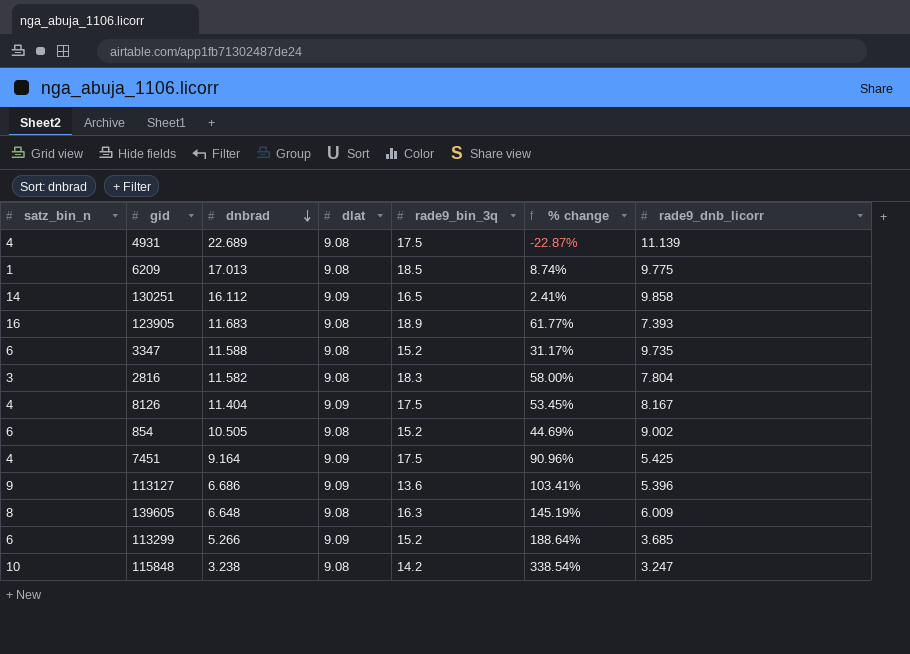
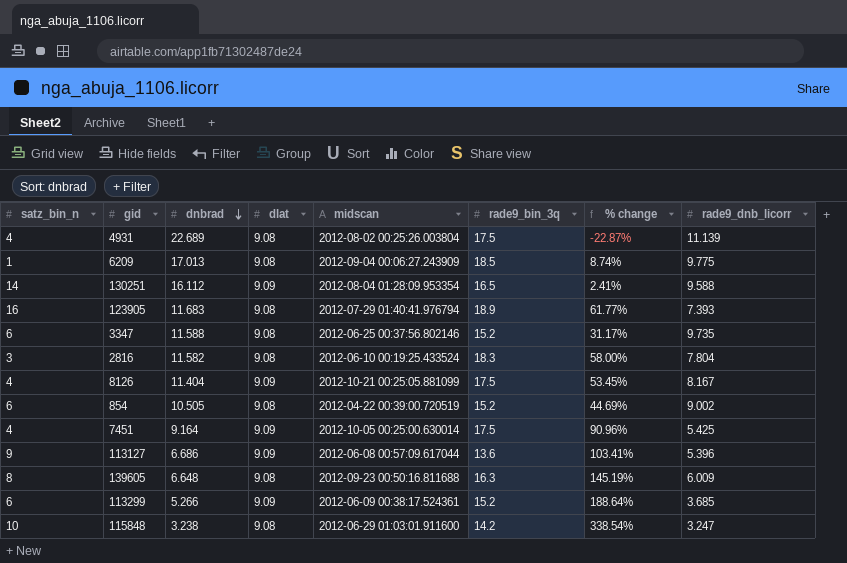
column midscan | position: none -> 5
130251 | rade9_dnb_licorr: 9.858 -> 9.588

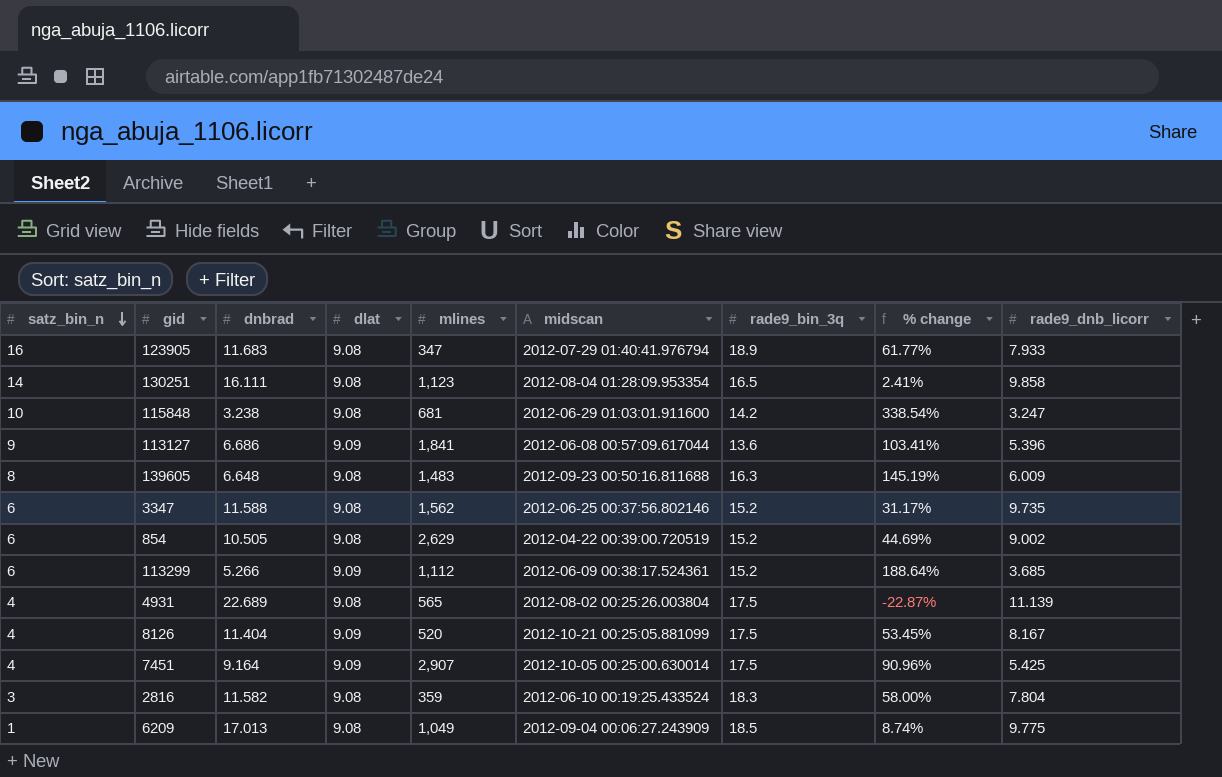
row order: dnbrad descending -> satz_bin_n descending
column mlines | position: none -> 5
123905 | rade9_dnb_licorr: 7.393 -> 7.933
130251 | dnbrad: 16.112 -> 16.111
130251 | dlat: 9.09 -> 9.08
130251 | rade9_dnb_licorr: 9.588 -> 9.858

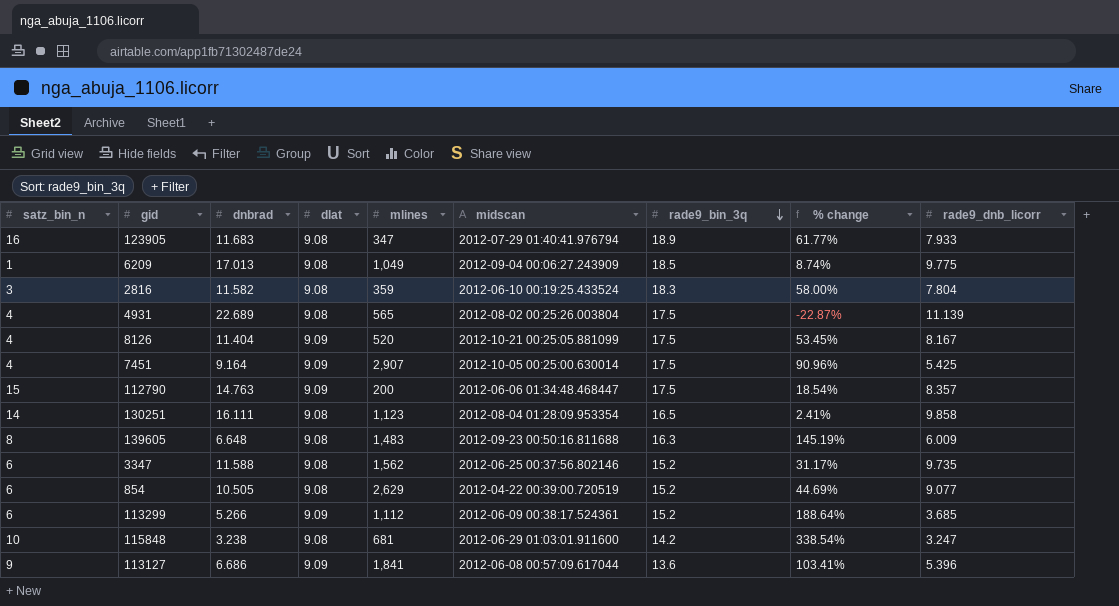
row order: satz_bin_n descending -> rade9_bin_3q descending
row 112790: none -> 15 | 14.763 | 9.09 | 200 | 2012-06-06 01:34:48.468447 | 17.5 | 18.54% | 8.357
854 | rade9_dnb_licorr: 9.002 -> 9.077

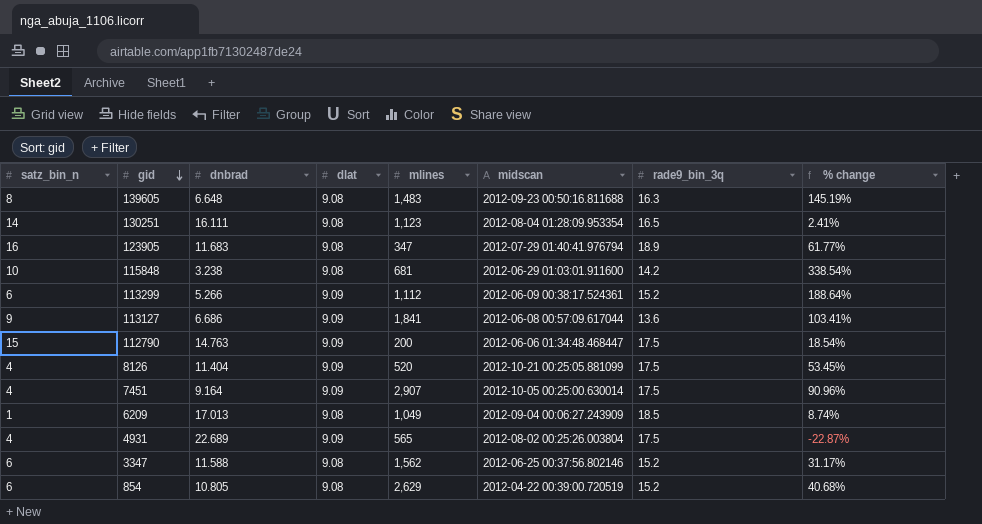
row order: rade9_bin_3q descending -> gid descending
column rade9_dnb_licorr | position: 9 -> none
row 2816: 3 | 11.582 | 9.08 | 359 | 2012-06-10 00:19:25.433524 | 18.3 | 58.00% | 7.804 -> none
4931 | dlat: 9.08 -> 9.09
854 | dnbrad: 10.505 -> 10.805
854 | % change: 44.69% -> 40.68%

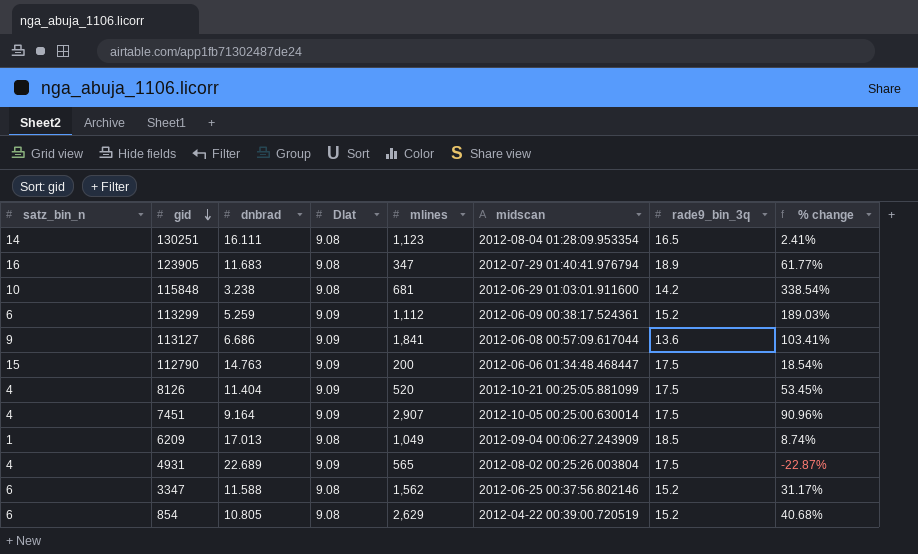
column name: dlat -> Dlat
row 139605: 8 | 6.648 | 9.08 | 1,483 | 2012-09-23 00:50:16.811688 | 16.3 | 145.19% -> none
113299 | dnbrad: 5.266 -> 5.259
113299 | % change: 188.64% -> 189.03%

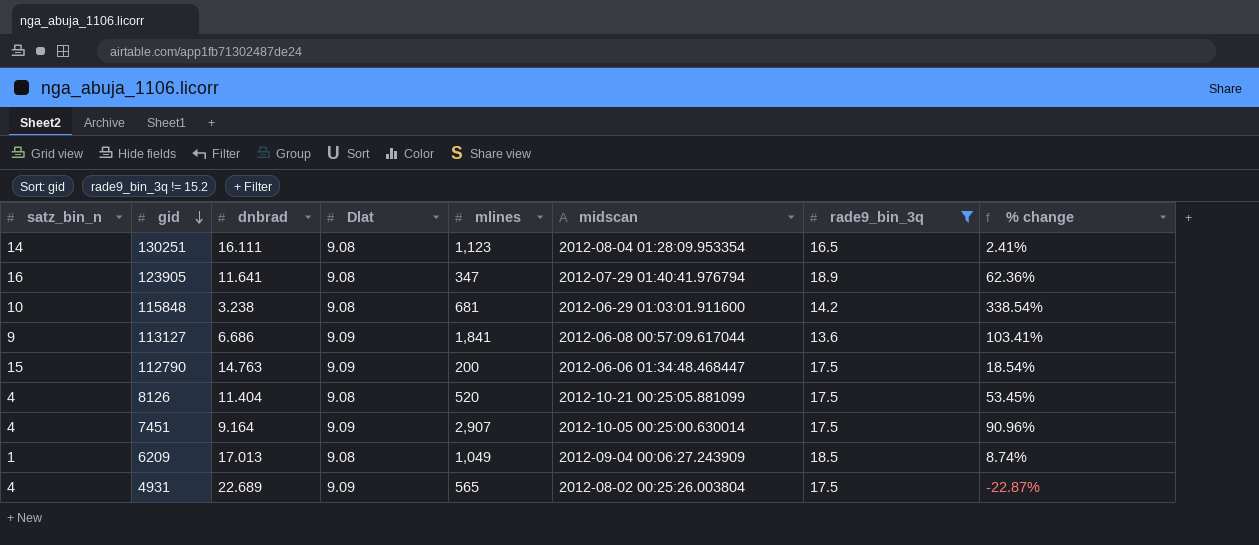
filter: none -> rade9_bin_3q != 15.2
123905 | dnbrad: 11.683 -> 11.641
123905 | % change: 61.77% -> 62.36%
8126 | Dlat: 9.09 -> 9.08

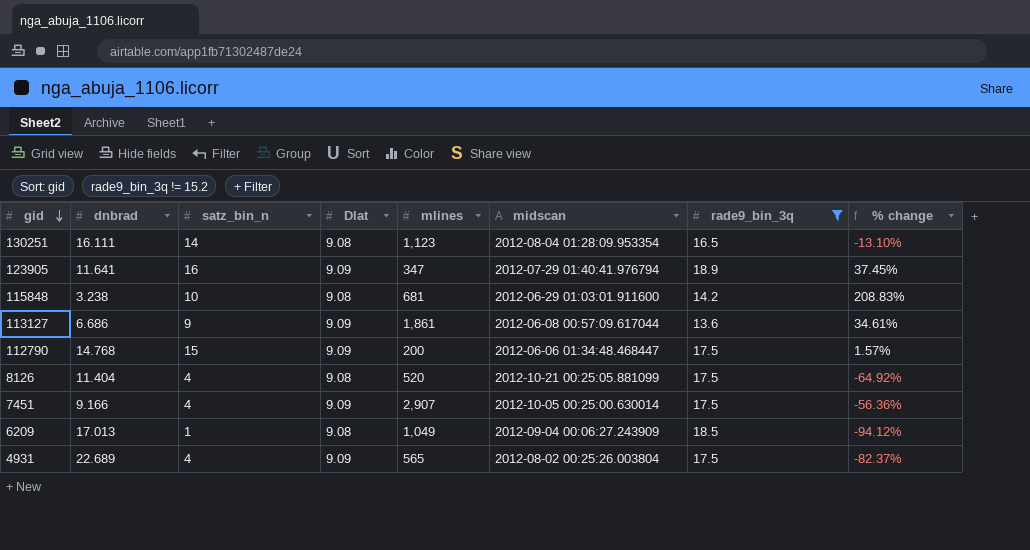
column satz_bin_n | position: 1 -> 3
column % change | formula: ([rade9_bin_3q] - [dnbrad]) / [dnbrad] -> ([satz_bin_n] - [dnbrad]) / [dnbrad]
123905 | Dlat: 9.08 -> 9.09
113127 | mlines: 1,841 -> 1,861
112790 | dnbrad: 14.763 -> 14.768
7451 | dnbrad: 9.164 -> 9.166

